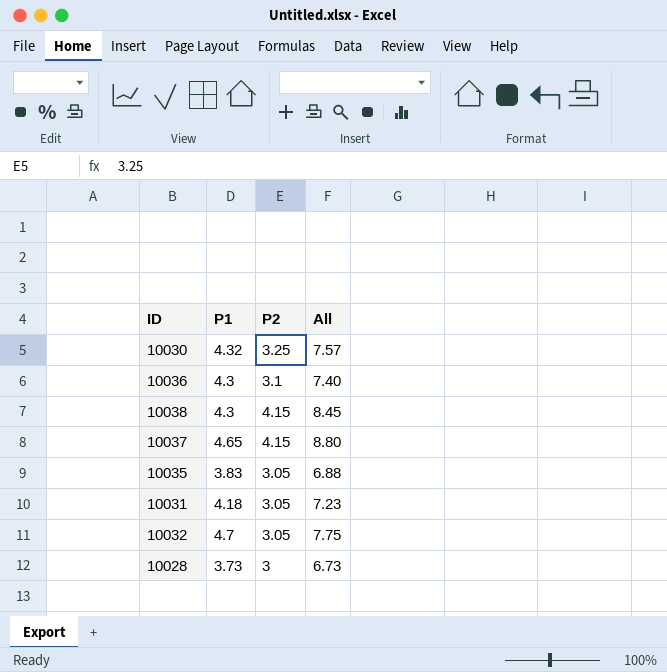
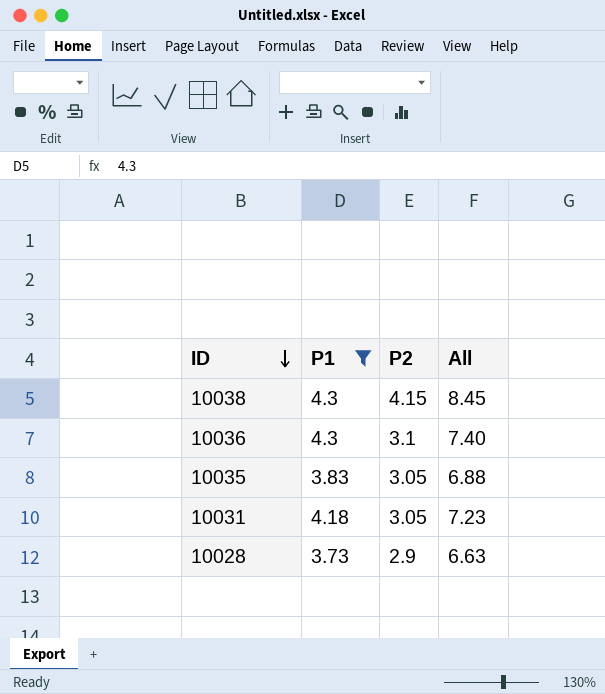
filter: none -> P1 <= 4.3
row order: none -> ID descending
10028 | P2: 3 -> 2.9
10028 | All: 6.73 -> 6.63

